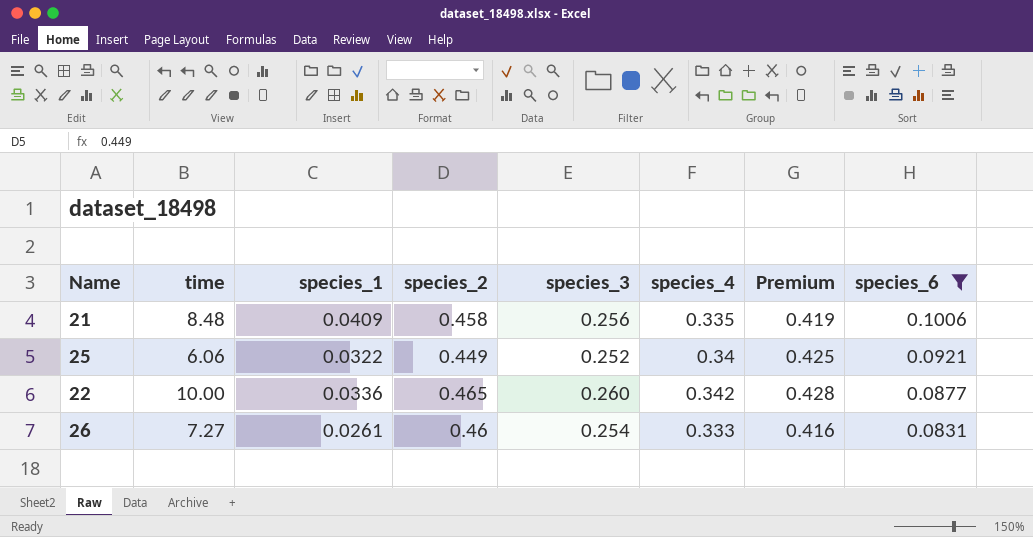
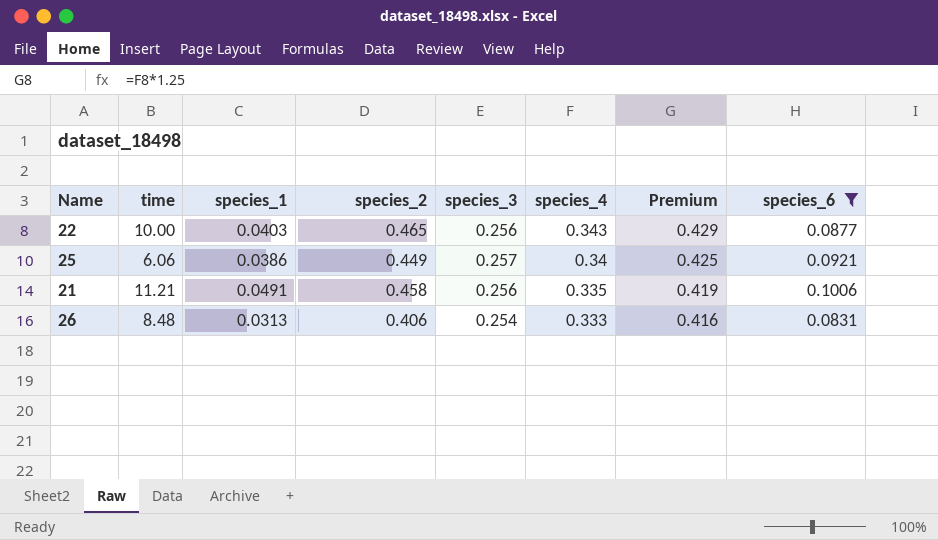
row order: species_6 descending -> species_4 descending
22 | species_1: 0.0336 -> 0.0403
22 | species_3: 0.260 -> 0.256
22 | species_4: 0.342 -> 0.343
22 | Premium: 0.428 -> 0.429
25 | species_1: 0.0322 -> 0.0386
25 | species_3: 0.252 -> 0.257
21 | time: 8.48 -> 11.21
21 | species_1: 0.0409 -> 0.0491
26 | time: 7.27 -> 8.48
26 | species_1: 0.0261 -> 0.0313
26 | species_2: 0.46 -> 0.406

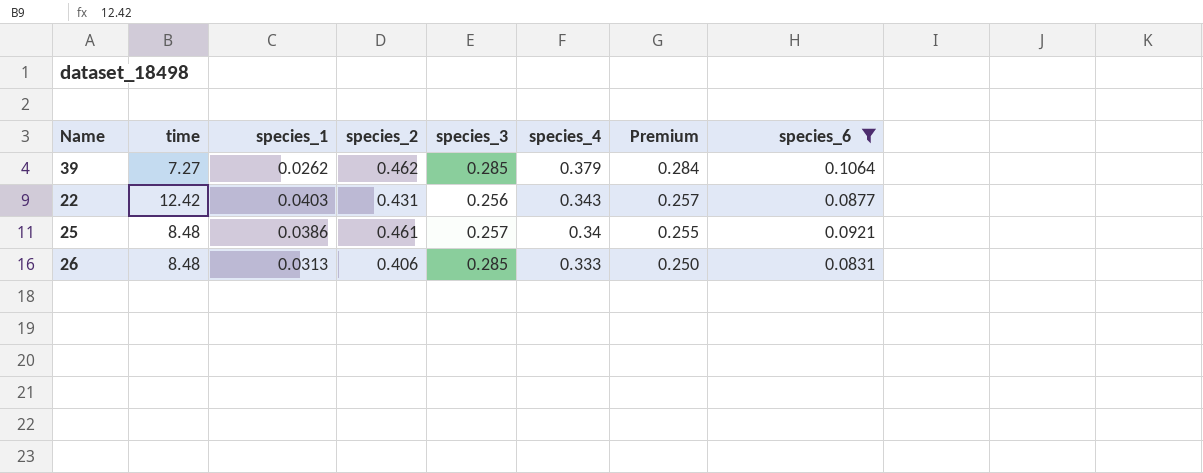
column Premium | formula: [species_4] * 1.25 -> [species_4] * 0.75
row 21: 11.21 | 0.0491 | 0.458 | 0.256 | 0.335 | 0.419 | 0.1006 -> none
row 39: none -> 7.27 | 0.0262 | 0.462 | 0.285 | 0.379 | 0.284 | 0.1064
22 | time: 10.00 -> 12.42
22 | species_2: 0.465 -> 0.431
25 | time: 6.06 -> 8.48
25 | species_2: 0.449 -> 0.461
26 | species_3: 0.254 -> 0.285

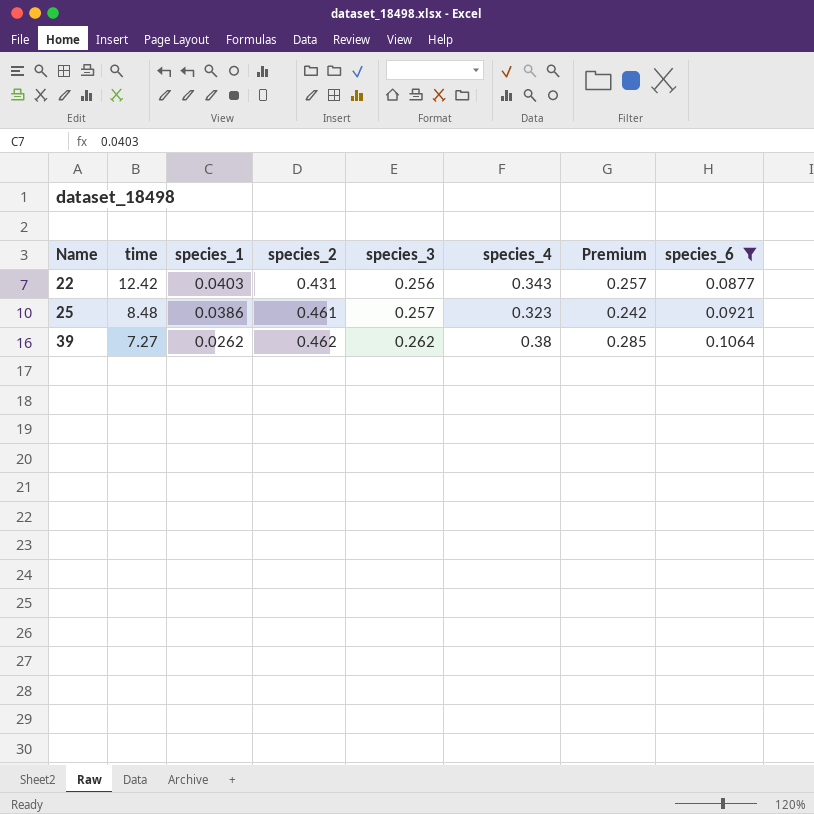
row order: species_4 descending -> Name ascending
row 26: 8.48 | 0.0313 | 0.406 | 0.285 | 0.333 | 0.250 | 0.0831 -> none
25 | species_4: 0.34 -> 0.323
25 | Premium: 0.255 -> 0.242
39 | species_3: 0.285 -> 0.262
39 | species_4: 0.379 -> 0.38
39 | Premium: 0.284 -> 0.285

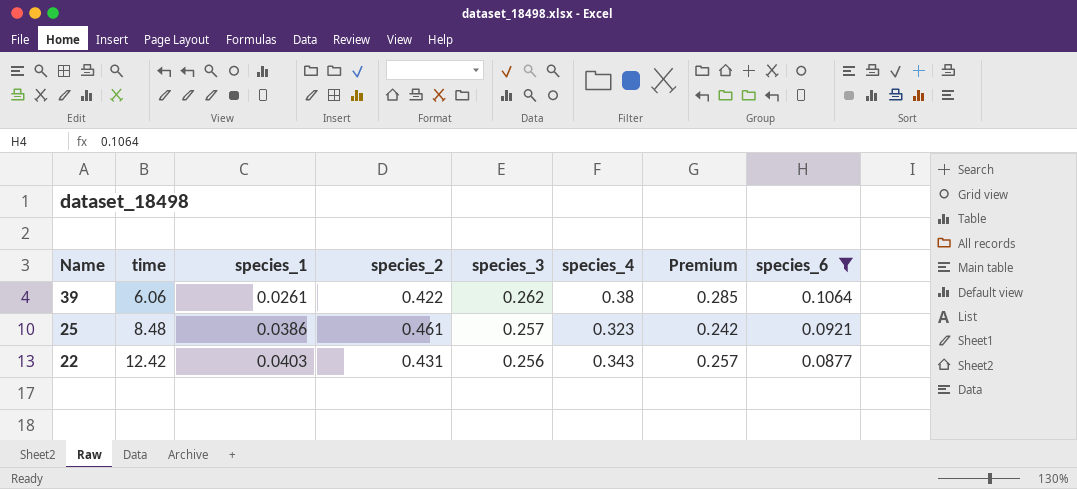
row order: Name ascending -> Name descending
39 | time: 7.27 -> 6.06
39 | species_1: 0.0262 -> 0.0261
39 | species_2: 0.462 -> 0.422

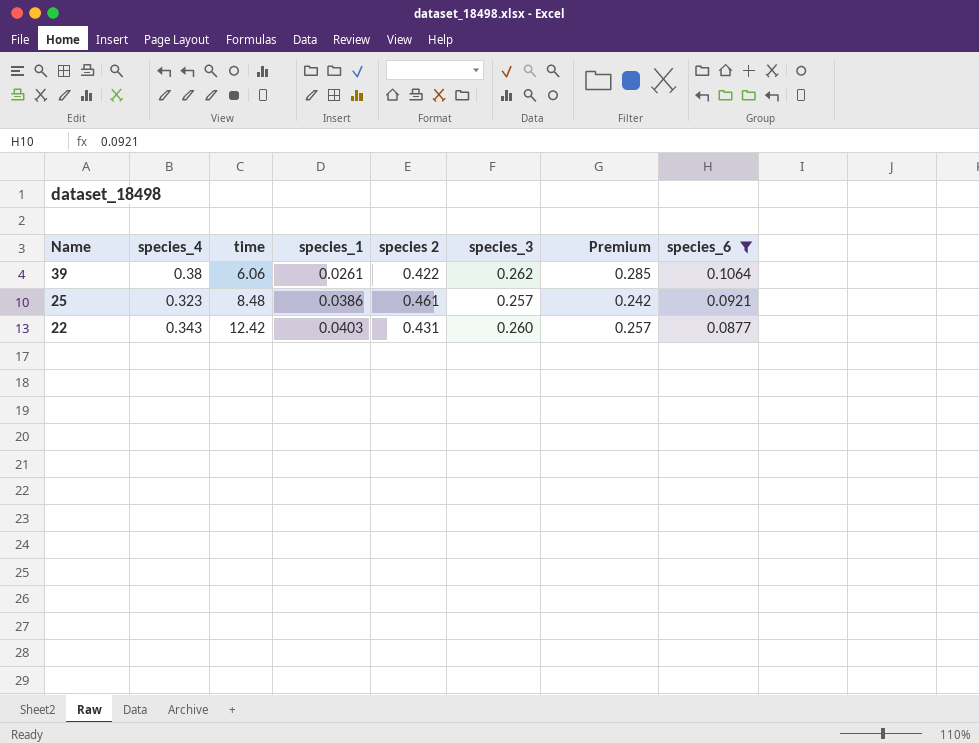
column species_4 | position: 6 -> 2
column name: species_2 -> species 2
22 | species_3: 0.256 -> 0.260

